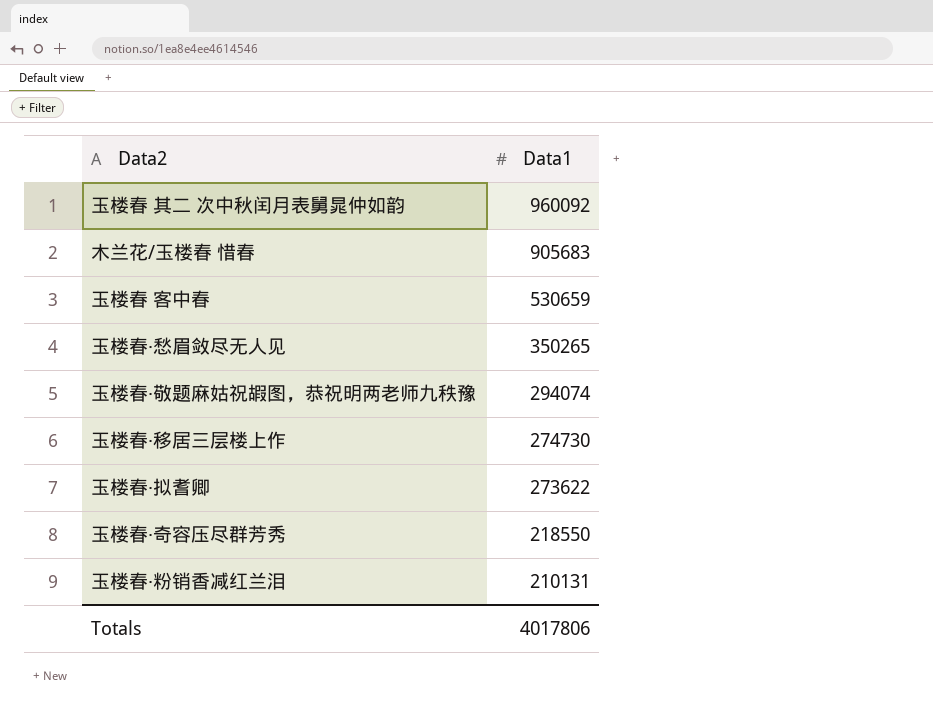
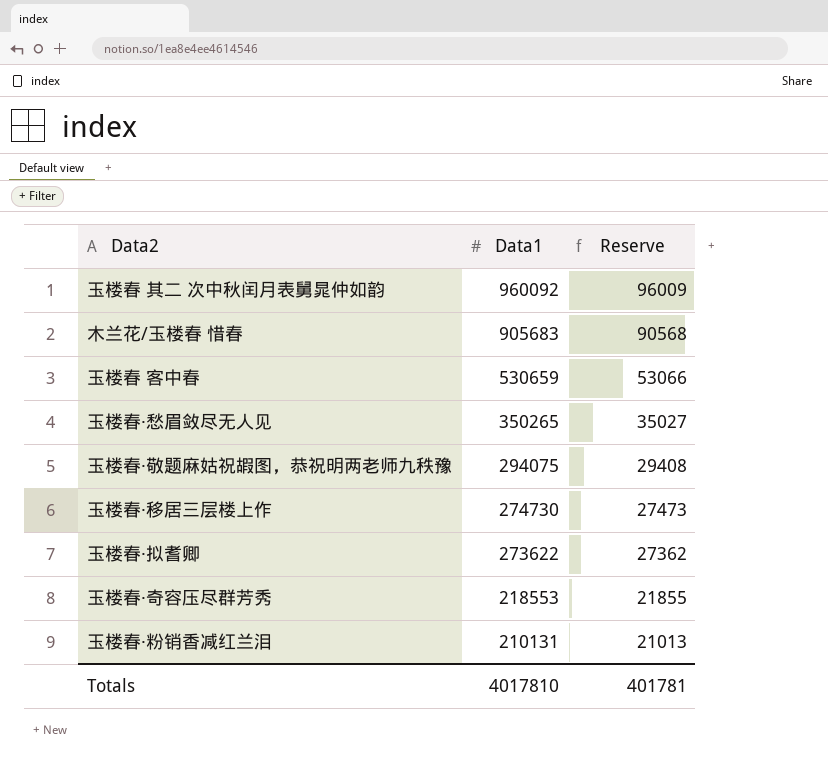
column Reserve | formula: none -> [Data1] * 0.1
玉楼春·敬题麻姑祝嘏图，恭祝明两老师九秩豫 | Data1: 294074 -> 294075
玉楼春·奇容压尽群芳秀 | Data1: 218550 -> 218553
Totals | Data1: 4017806 -> 4017810

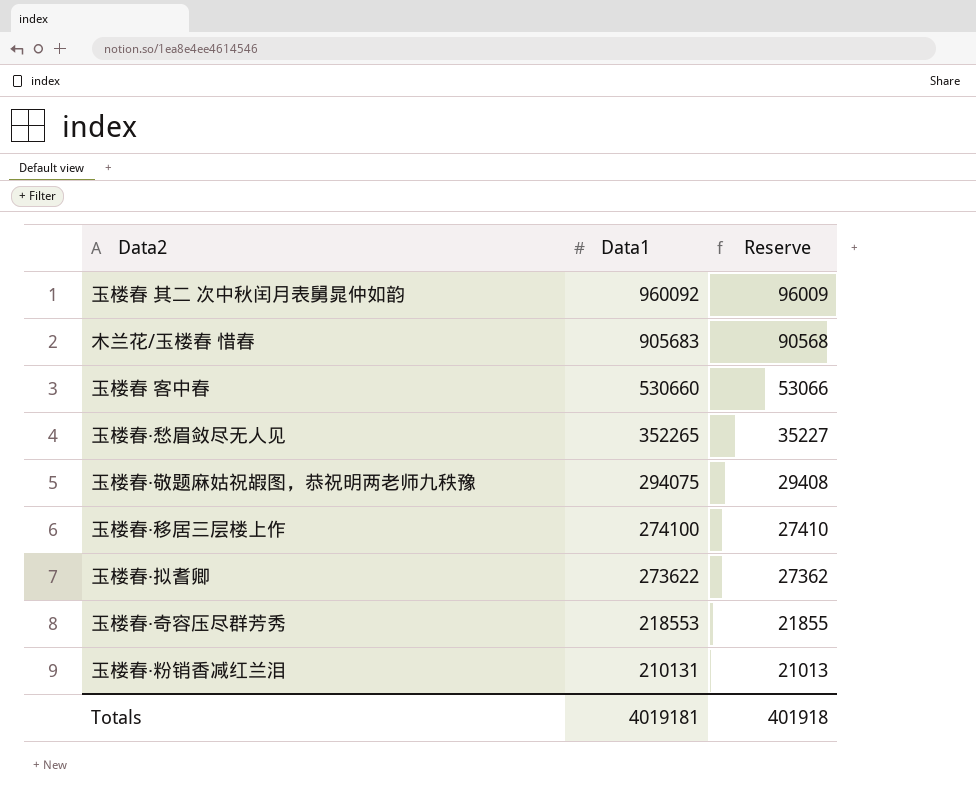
玉楼春 客中春 | Data1: 530659 -> 530660
玉楼春·愁眉敛尽无人见 | Data1: 350265 -> 352265
玉楼春·愁眉敛尽无人见 | Reserve: 35027 -> 35227
玉楼春·移居三层楼上作 | Data1: 274730 -> 274100
玉楼春·移居三层楼上作 | Reserve: 27473 -> 27410
Totals | Data1: 4017810 -> 4019181
Totals | Reserve: 401781 -> 401918

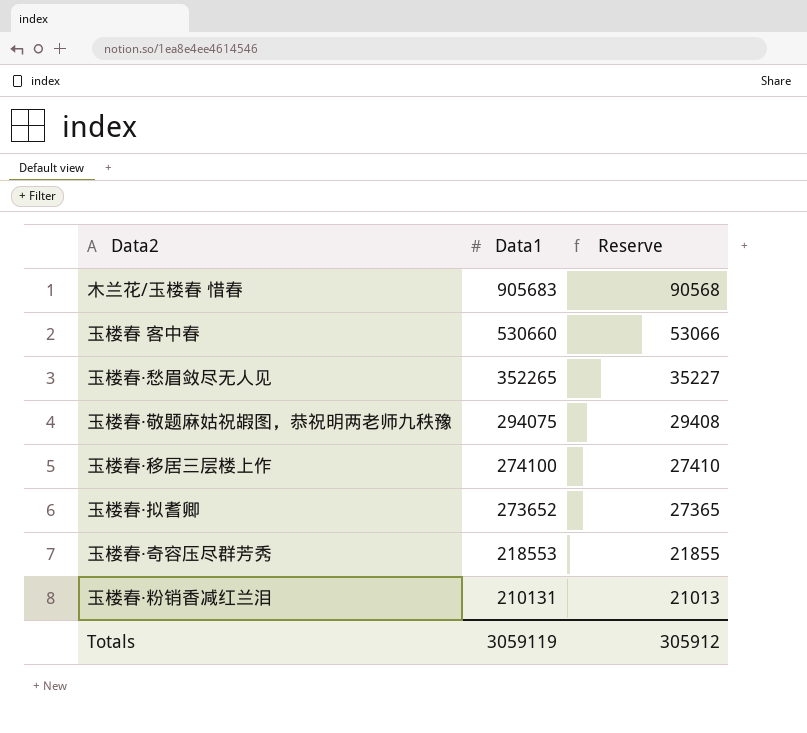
row 玉楼春 其二 次中秋闰月表舅晁仲如韵: 960092 | 96009 -> none
玉楼春·拟耆卿 | Data1: 273622 -> 273652
玉楼春·拟耆卿 | Reserve: 27362 -> 27365
Totals | Data1: 4019181 -> 3059119
Totals | Reserve: 401918 -> 305912

